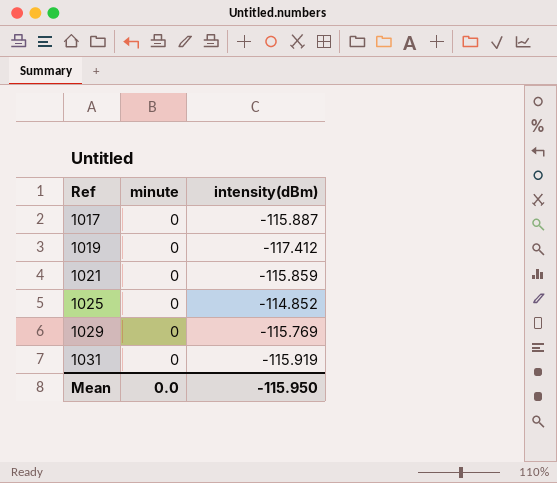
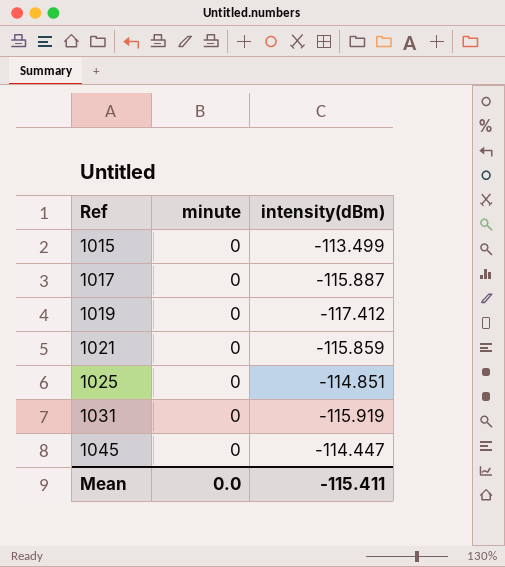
row 1029: 0 | -115.769 -> none
row 1015: none -> 0 | -113.499
1025 | intensity(dBm): -114.852 -> -114.851
row 1045: none -> 0 | -114.447
Mean | intensity(dBm): -115.950 -> -115.411

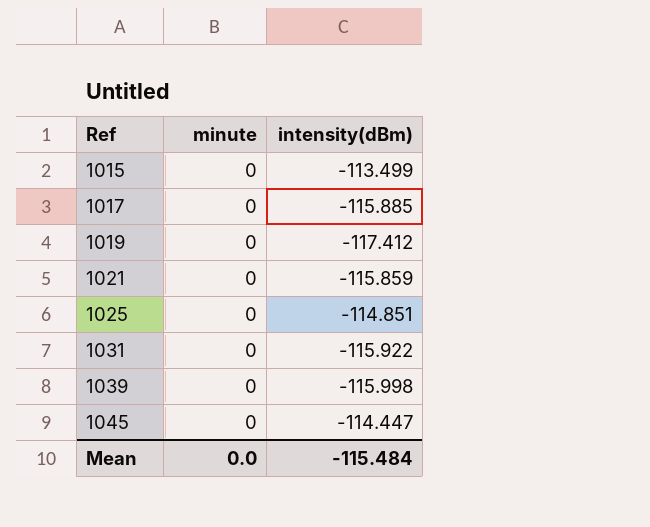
1017 | intensity(dBm): -115.887 -> -115.885
1031 | intensity(dBm): -115.919 -> -115.922
row 1039: none -> 0 | -115.998
Mean | intensity(dBm): -115.411 -> -115.484

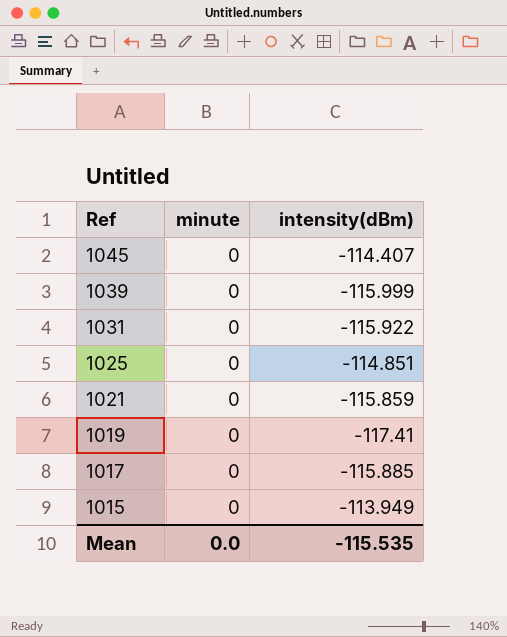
row order: Ref ascending -> Ref descending
1045 | intensity(dBm): -114.447 -> -114.407
1039 | intensity(dBm): -115.998 -> -115.999
1019 | intensity(dBm): -117.412 -> -117.41
1015 | intensity(dBm): -113.499 -> -113.949
Mean | intensity(dBm): -115.484 -> -115.535

